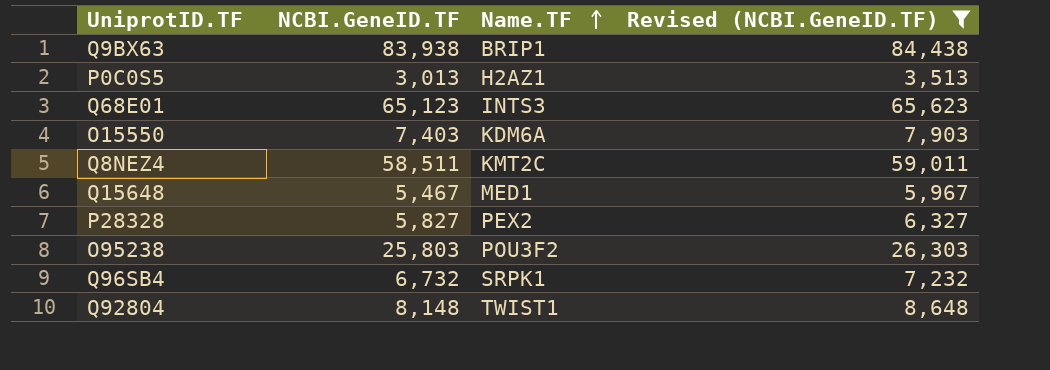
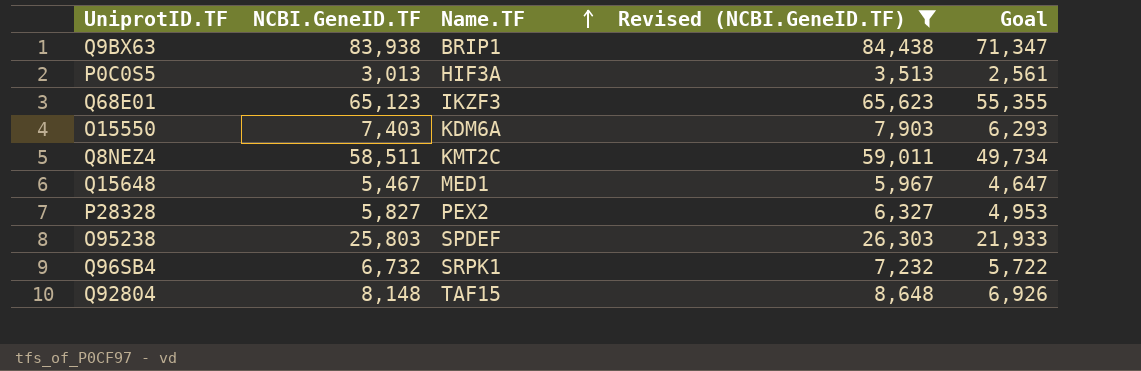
column Goal | formula: none -> [NCBI.GeneID.TF] * 0.85
P0C0S5 | Name.TF: H2AZ1 -> HIF3A
Q68E01 | Name.TF: INTS3 -> IKZF3
O95238 | Name.TF: POU3F2 -> SPDEF
Q92804 | Name.TF: TWIST1 -> TAF15

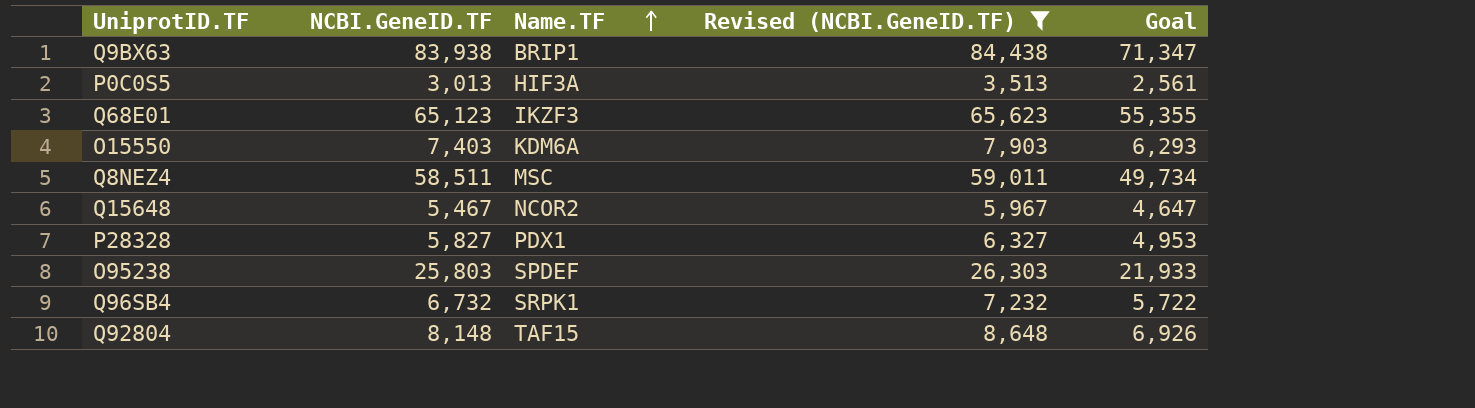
Q8NEZ4 | Name.TF: KMT2C -> MSC
Q15648 | Name.TF: MED1 -> NCOR2
P28328 | Name.TF: PEX2 -> PDX1

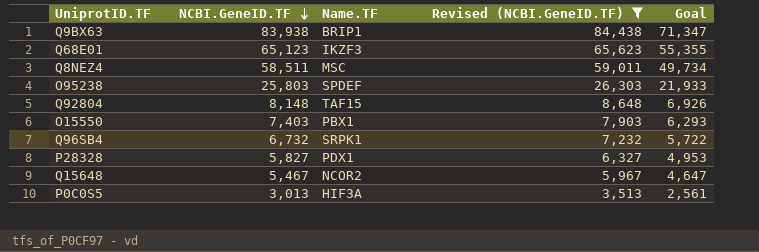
row order: Name.TF ascending -> NCBI.GeneID.TF descending
O15550 | Name.TF: KDM6A -> PBX1

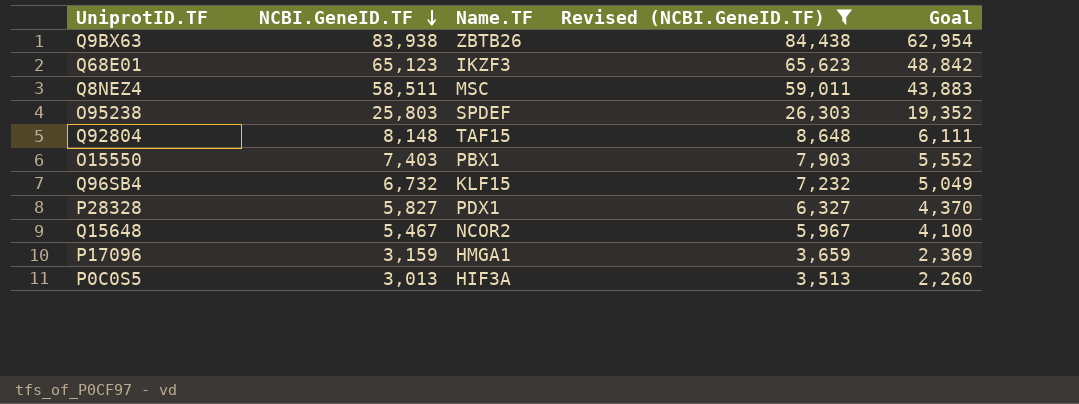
column Goal | formula: [NCBI.GeneID.TF] * 0.85 -> [NCBI.GeneID.TF] * 0.75
Q9BX63 | Name.TF: BRIP1 -> ZBTB26
Q96SB4 | Name.TF: SRPK1 -> KLF15
row P17096: none -> 3,159 | HMGA1 | 3,659 | 2,369

